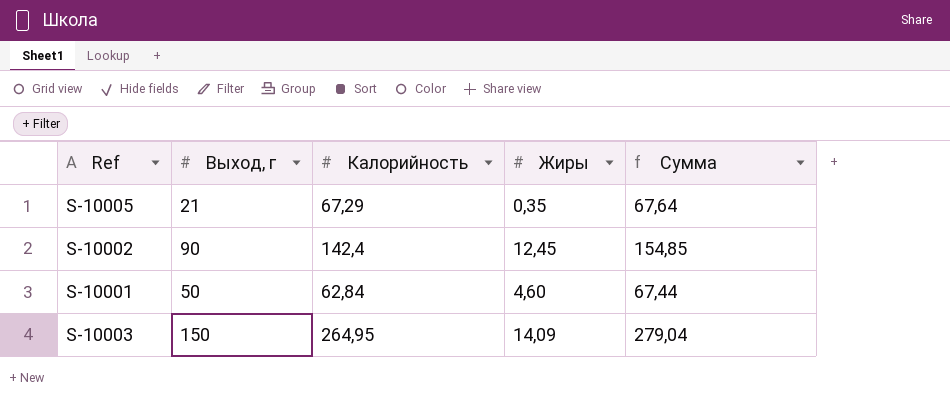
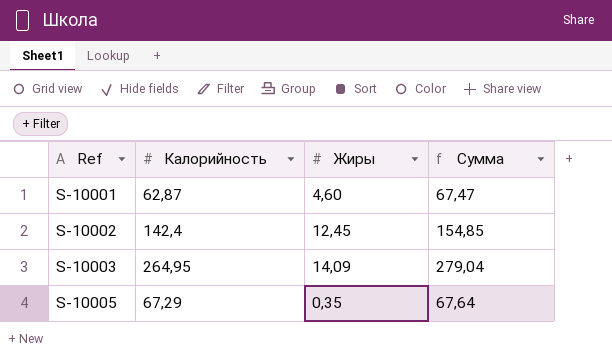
row order: none -> Ref ascending
column Выход, г | position: 2 -> none
S-10001 | Калорийность: 62,84 -> 62,87
S-10001 | Сумма: 67,44 -> 67,47

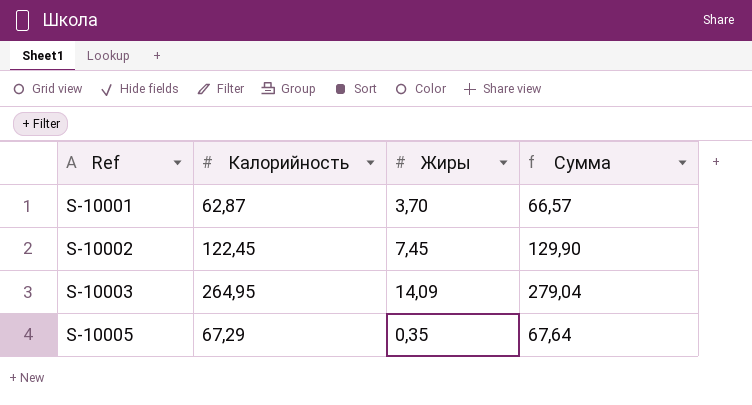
S-10001 | Жиры: 4,60 -> 3,70
S-10001 | Сумма: 67,47 -> 66,57
S-10002 | Калорийность: 142,4 -> 122,45
S-10002 | Жиры: 12,45 -> 7,45
S-10002 | Сумма: 154,85 -> 129,90

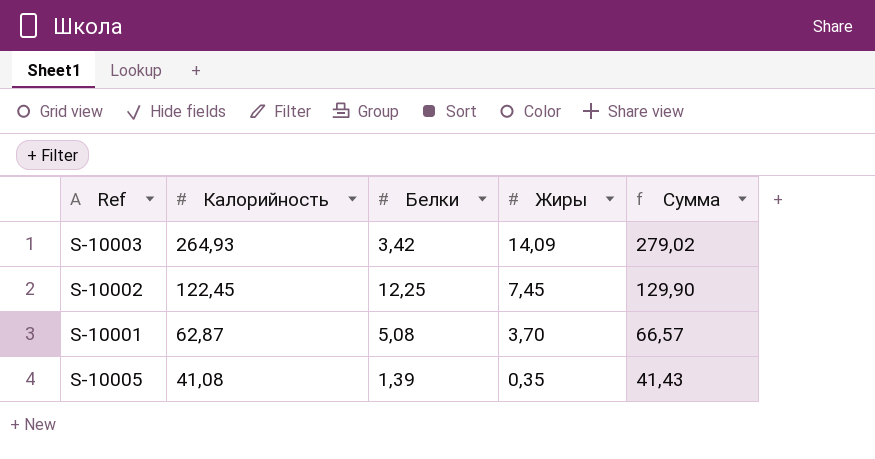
row order: Ref ascending -> Калорийность descending
column Белки | position: none -> 3
S-10003 | Калорийность: 264,95 -> 264,93
S-10003 | Сумма: 279,04 -> 279,02
S-10005 | Калорийность: 67,29 -> 41,08
S-10005 | Сумма: 67,64 -> 41,43

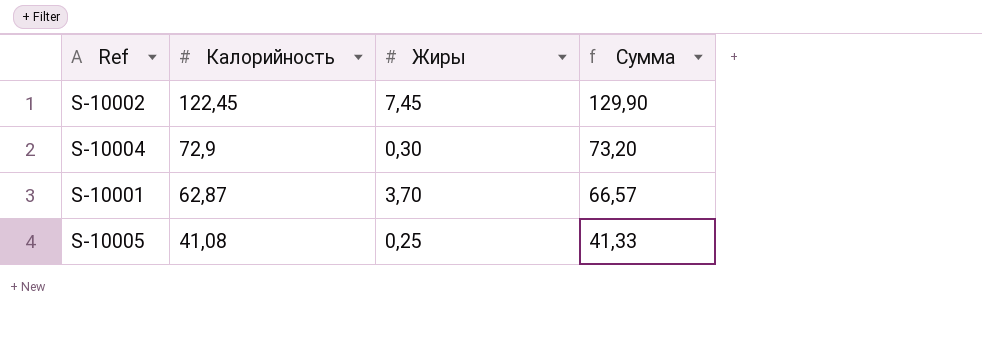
column Белки | position: 3 -> none
row S-10003: 264,93 | 3,42 | 14,09 | 279,02 -> none
row S-10004: none -> 72,9 | 0,30 | 73,20
S-10005 | Жиры: 0,35 -> 0,25
S-10005 | Сумма: 41,43 -> 41,33

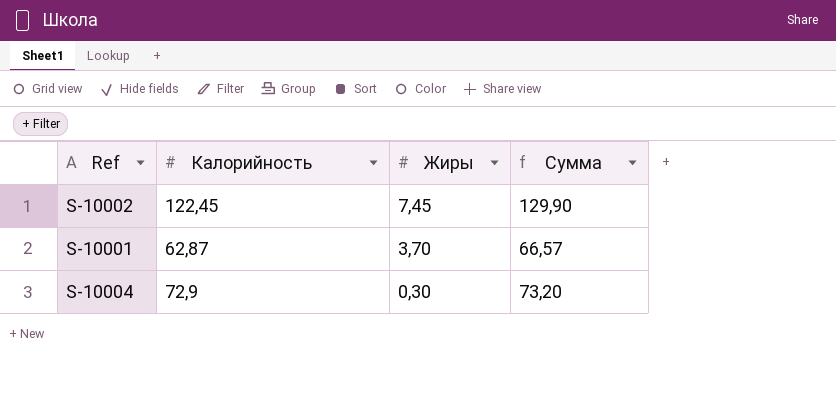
row order: Калорийность descending -> Жиры descending
row S-10005: 41,08 | 0,25 | 41,33 -> none

